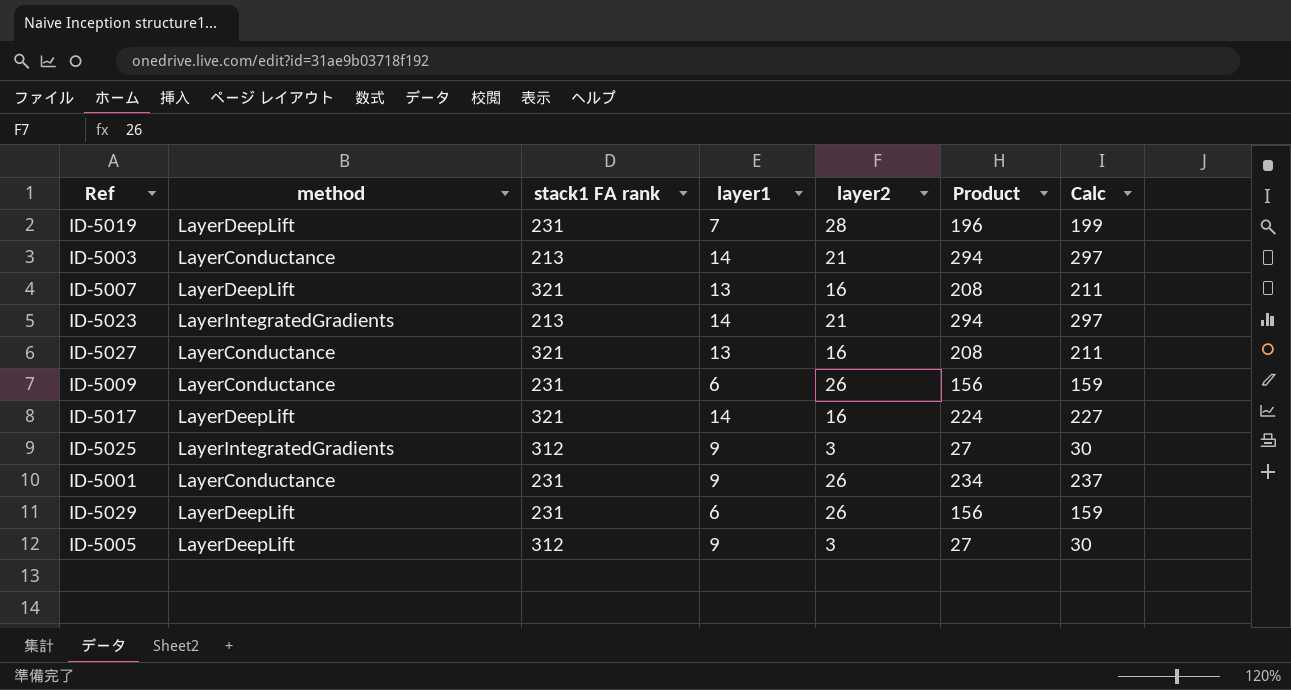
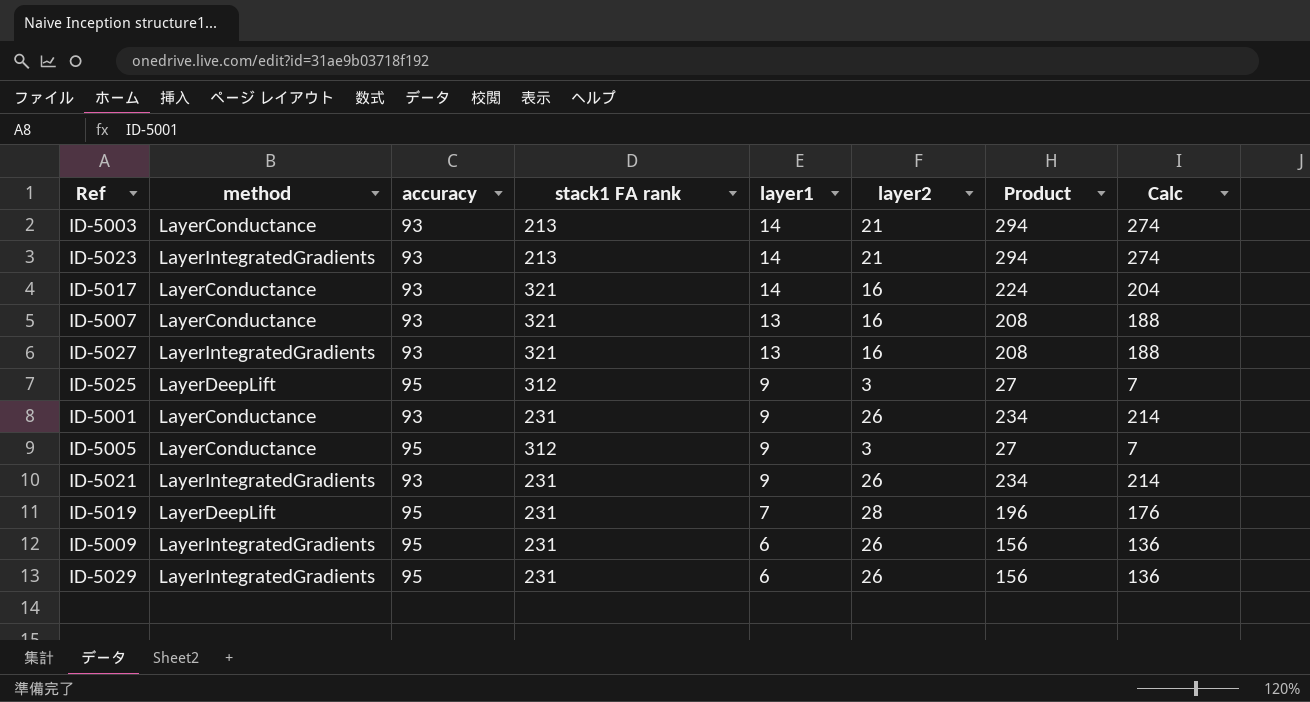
row order: none -> layer1 descending
column accuracy | position: none -> 3
column Calc | formula: [Product] + 3 -> [Product] - 20
ID-5017 | method: LayerDeepLift -> LayerConductance
ID-5007 | method: LayerDeepLift -> LayerConductance
ID-5027 | method: LayerConductance -> LayerIntegratedGradients
ID-5025 | method: LayerIntegratedGradients -> LayerDeepLift
ID-5005 | method: LayerDeepLift -> LayerConductance
row ID-5021: none -> LayerIntegratedGradients | 93 | 231 | 9 | 26 | 234 | 214
ID-5009 | method: LayerConductance -> LayerIntegratedGradients
ID-5029 | method: LayerDeepLift -> LayerIntegratedGradients

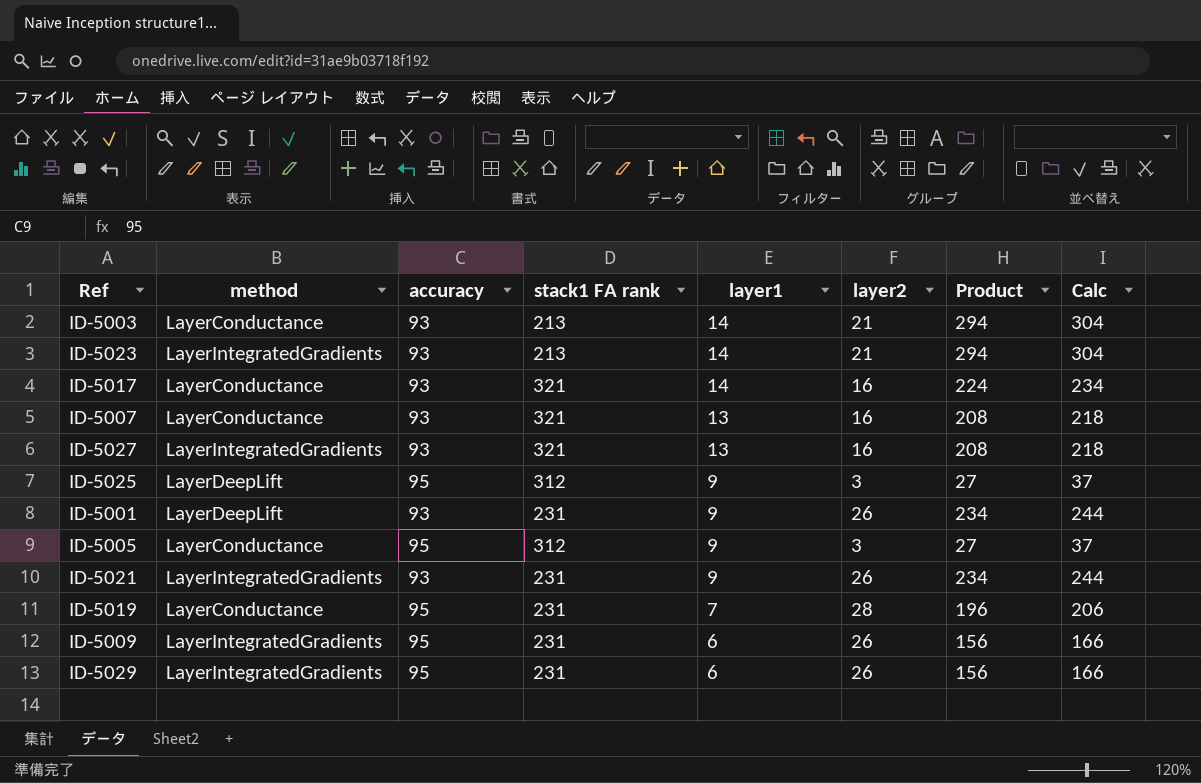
column Calc | formula: [Product] - 20 -> [Product] + 10
ID-5001 | method: LayerConductance -> LayerDeepLift
ID-5019 | method: LayerDeepLift -> LayerConductance

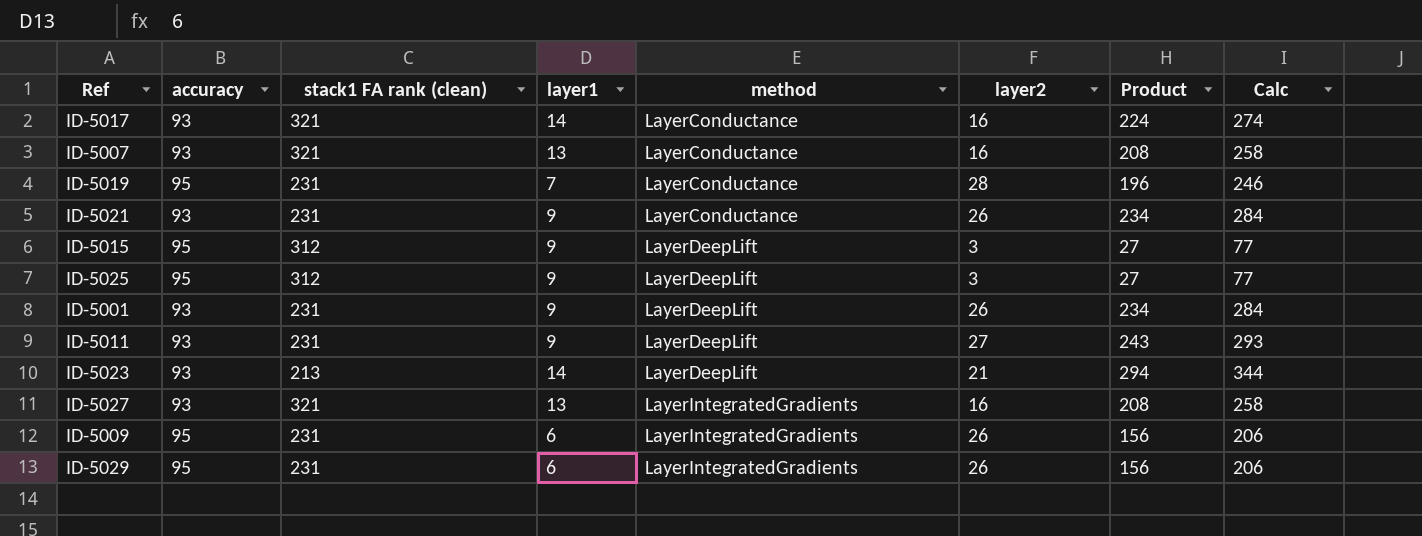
row order: layer1 descending -> method ascending
column name: stack1 FA rank -> stack1 FA rank (clean)
column method | position: 2 -> 5
column Calc | formula: [Product] + 10 -> [Product] + 50
row ID-5003: LayerConductance | 93 | 213 | 14 | 21 | 294 | 304 -> none
row ID-5005: LayerConductance | 95 | 312 | 9 | 3 | 27 | 37 -> none
ID-5021 | method: LayerIntegratedGradients -> LayerConductance
row ID-5015: none -> 95 | 312 | 9 | LayerDeepLift | 3 | 27 | 77
row ID-5011: none -> 93 | 231 | 9 | LayerDeepLift | 27 | 243 | 293
ID-5023 | method: LayerIntegratedGradients -> LayerDeepLift

